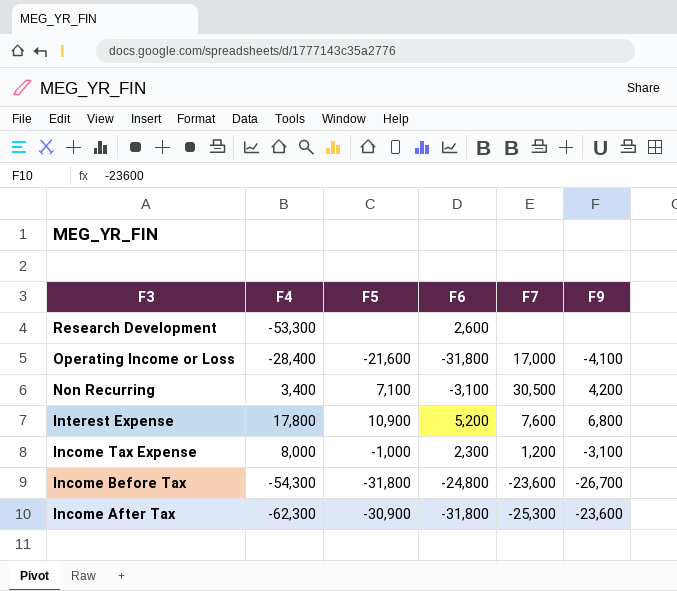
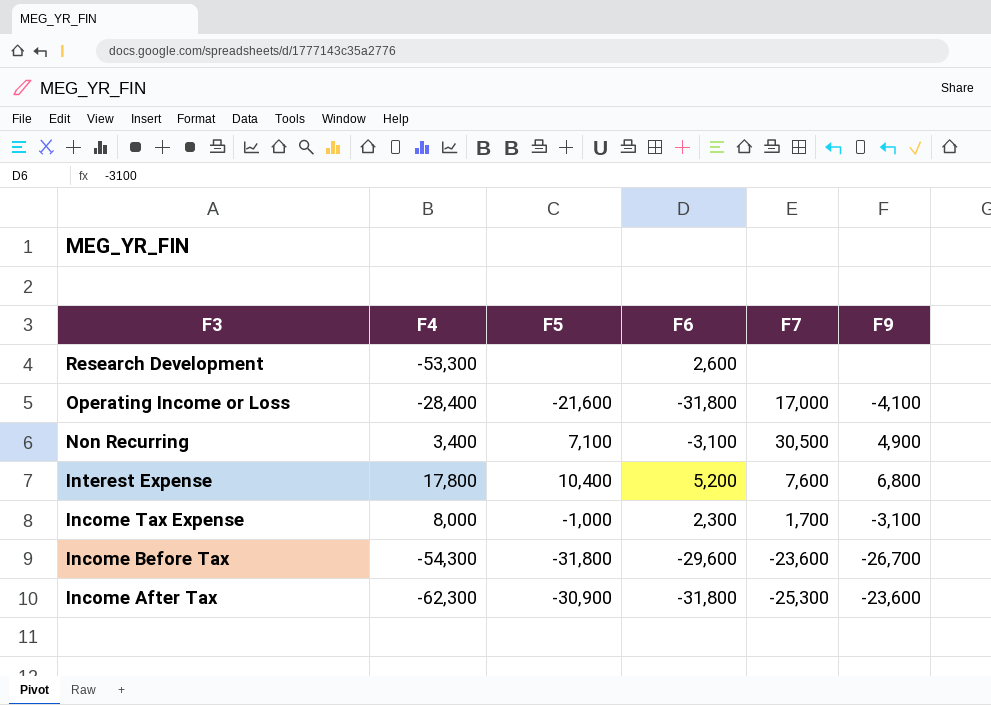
Non Recurring | F9: 4,200 -> 4,900
Interest Expense | F5: 10,900 -> 10,400
Income Tax Expense | F7: 1,200 -> 1,700
Income Before Tax | F6: -24,800 -> -29,600

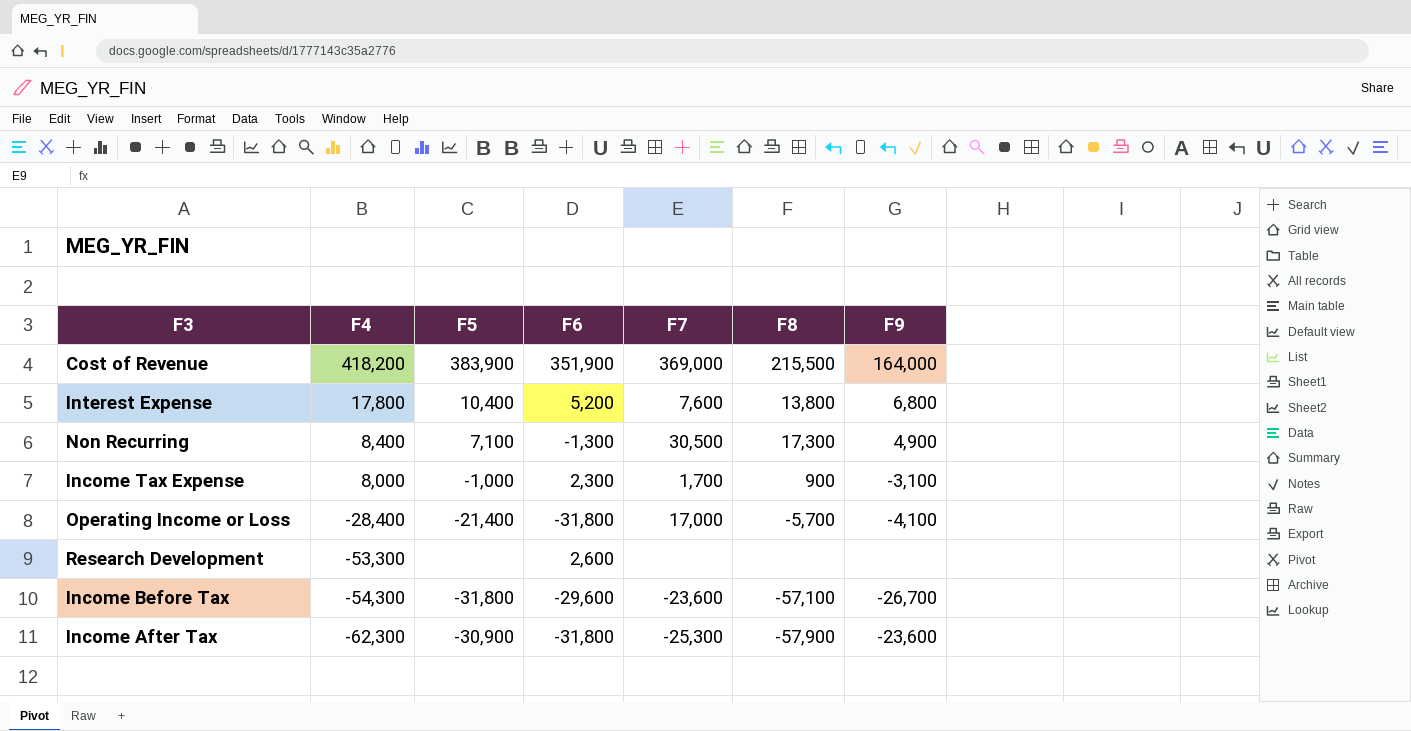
row order: F3 descending -> F4 descending
column F8 | position: none -> 6
row Cost of Revenue: none -> 418,200 | 383,900 | 351,900 | 369,000 | 215,500 | 164,000
Non Recurring | F4: 3,400 -> 8,400
Non Recurring | F6: -3,100 -> -1,300
Operating Income or Loss | F5: -21,600 -> -21,400

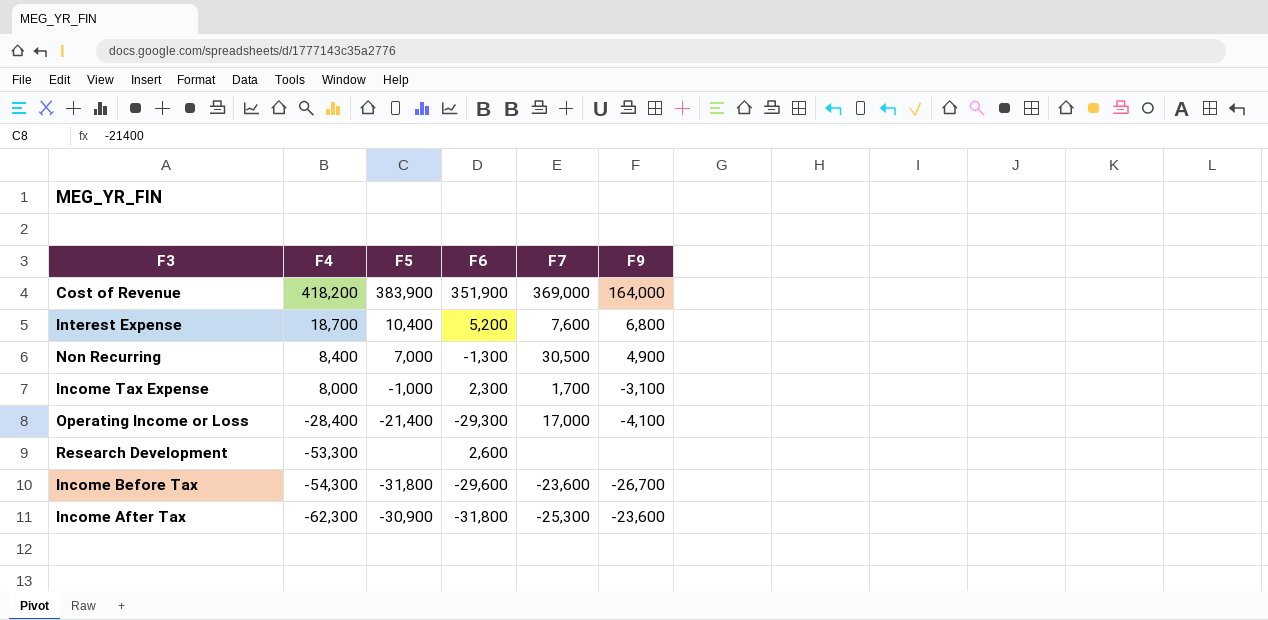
column F8 | position: 6 -> none
Interest Expense | F4: 17,800 -> 18,700
Non Recurring | F5: 7,100 -> 7,000
Operating Income or Loss | F6: -31,800 -> -29,300

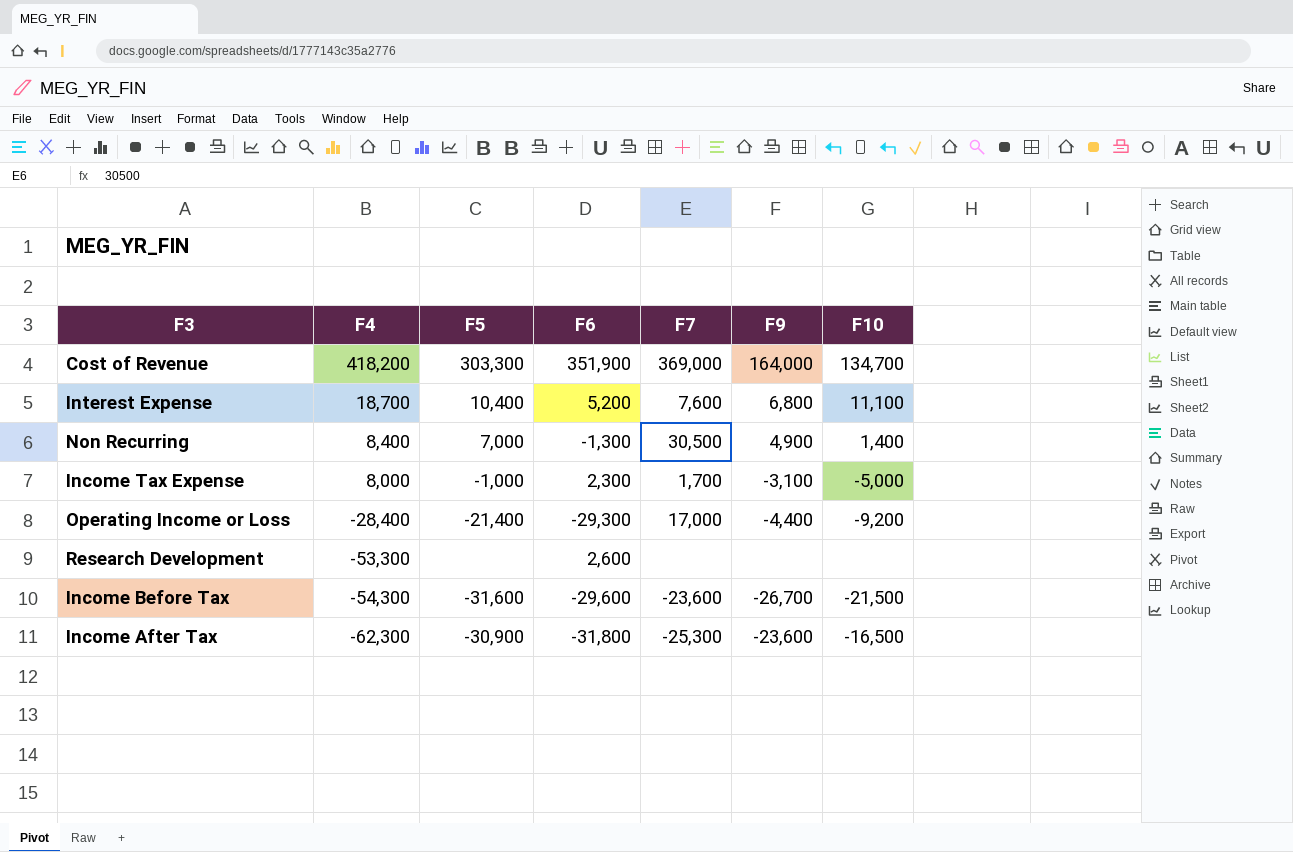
column F10 | position: none -> 7
Cost of Revenue | F5: 383,900 -> 303,300
Operating Income or Loss | F9: -4,100 -> -4,400
Income Before Tax | F5: -31,800 -> -31,600

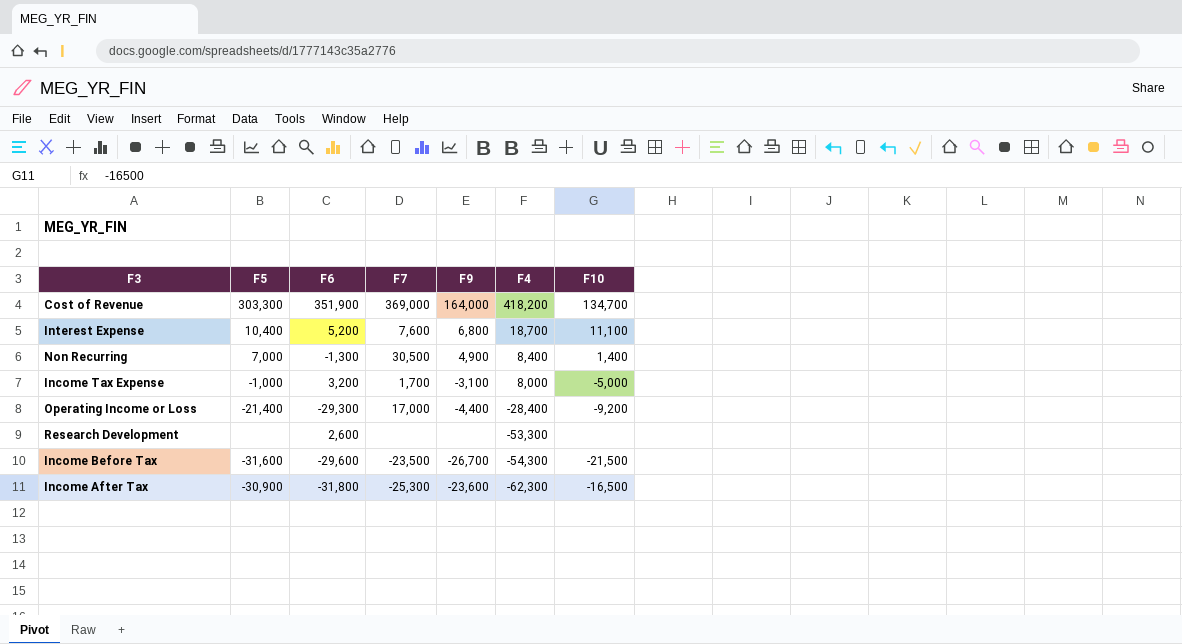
column F4 | position: 2 -> 6
Income Tax Expense | F6: 2,300 -> 3,200
Income Before Tax | F7: -23,600 -> -23,500

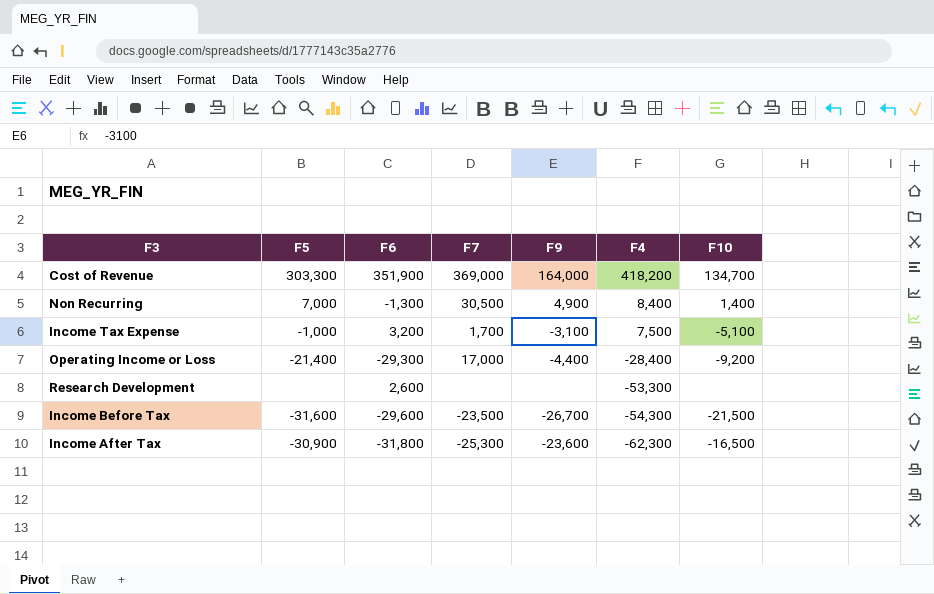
row Interest Expense: 10,400 | 5,200 | 7,600 | 6,800 | 18,700 | 11,100 -> none
Income Tax Expense | F4: 8,000 -> 7,500
Income Tax Expense | F10: -5,000 -> -5,100

